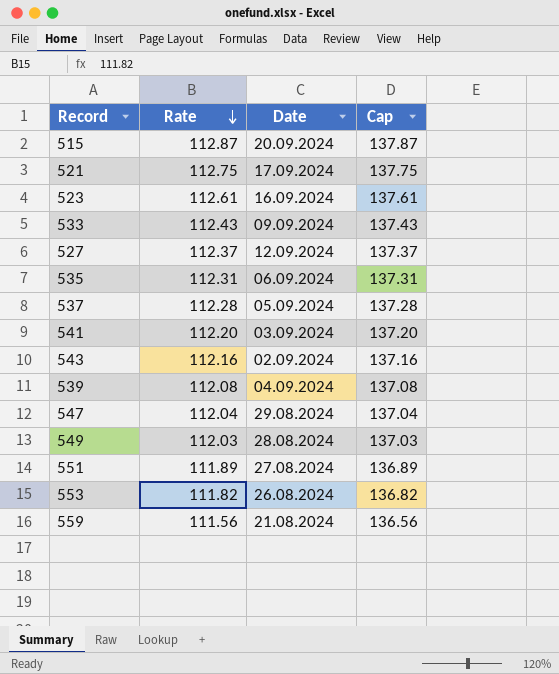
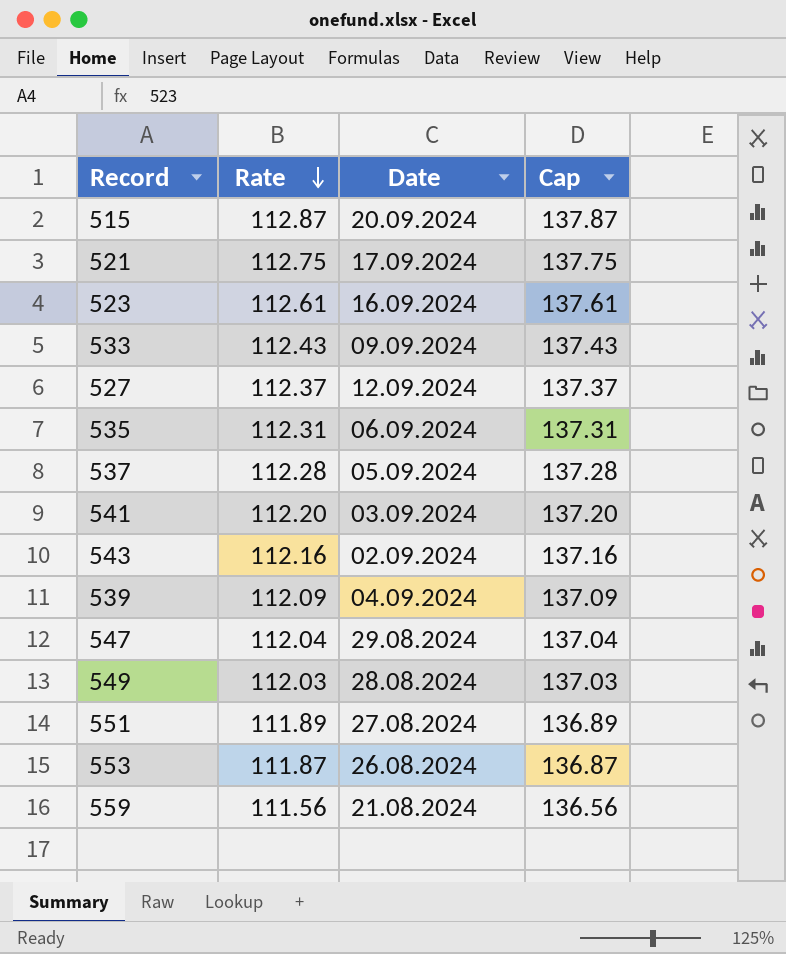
539 | Rate: 112.08 -> 112.09
539 | Cap: 137.08 -> 137.09
553 | Rate: 111.82 -> 111.87
553 | Cap: 136.82 -> 136.87

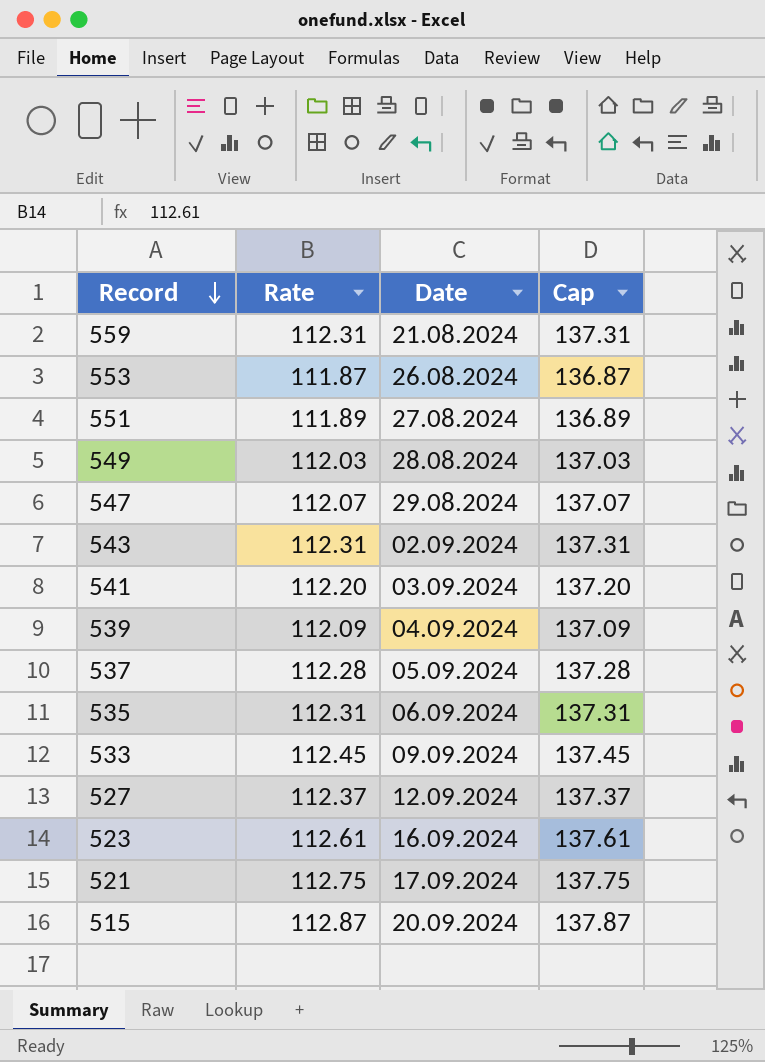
row order: Rate descending -> Record descending
559 | Rate: 111.56 -> 112.31
559 | Cap: 136.56 -> 137.31
547 | Rate: 112.04 -> 112.07
547 | Cap: 137.04 -> 137.07
543 | Rate: 112.16 -> 112.31
543 | Cap: 137.16 -> 137.31
533 | Rate: 112.43 -> 112.45
533 | Cap: 137.43 -> 137.45

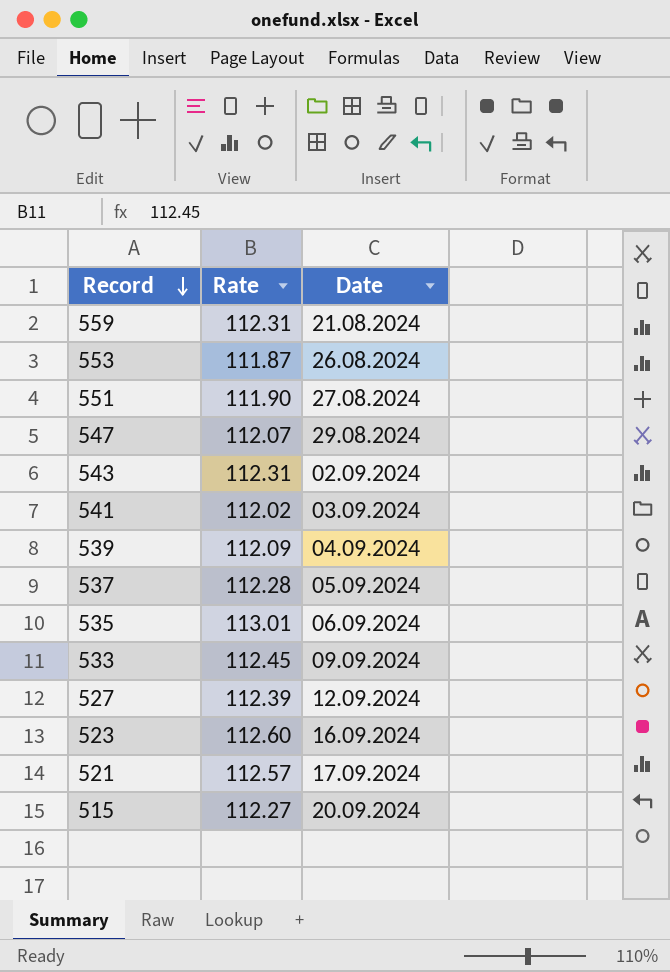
column Cap | formula: [Rate] + 25 -> none
row 549: 112.03 | 28.08.2024 | 137.03 -> none
551 | Rate: 111.89 -> 111.90
541 | Rate: 112.20 -> 112.02
535 | Rate: 112.31 -> 113.01
527 | Rate: 112.37 -> 112.39
523 | Rate: 112.61 -> 112.60
521 | Rate: 112.75 -> 112.57
515 | Rate: 112.87 -> 112.27

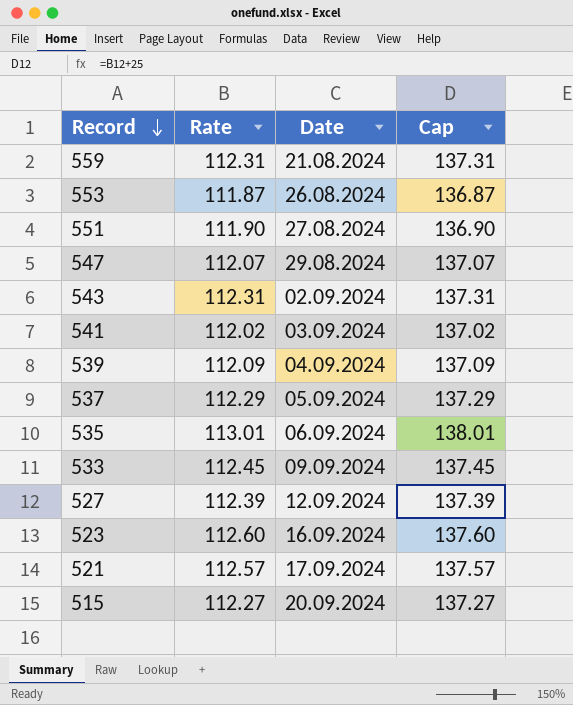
column Cap | formula: none -> [Rate] + 25
537 | Rate: 112.28 -> 112.29

